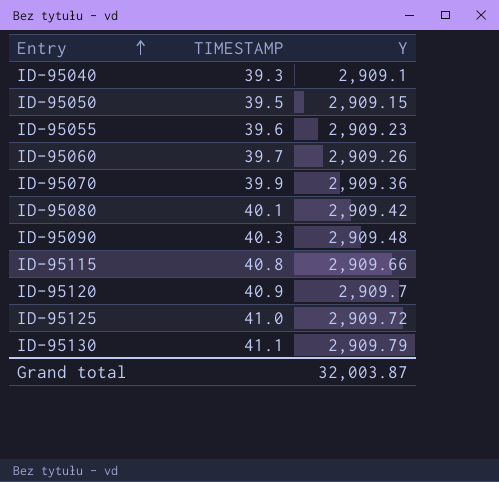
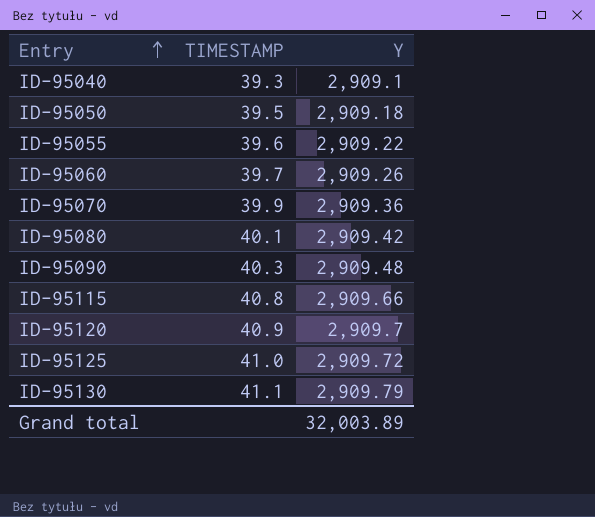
ID-95050 | Y: 2,909.15 -> 2,909.18
ID-95055 | Y: 2,909.23 -> 2,909.22
Grand total | Y: 32,003.87 -> 32,003.89

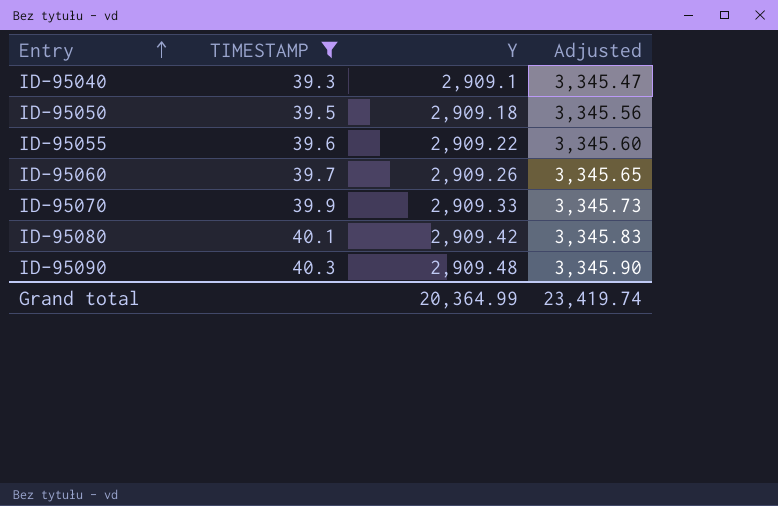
filter: none -> TIMESTAMP <= 40.3
column Adjusted | formula: none -> [Y] * 1.15
ID-95070 | Y: 2,909.36 -> 2,909.33
Grand total | Y: 32,003.89 -> 20,364.99

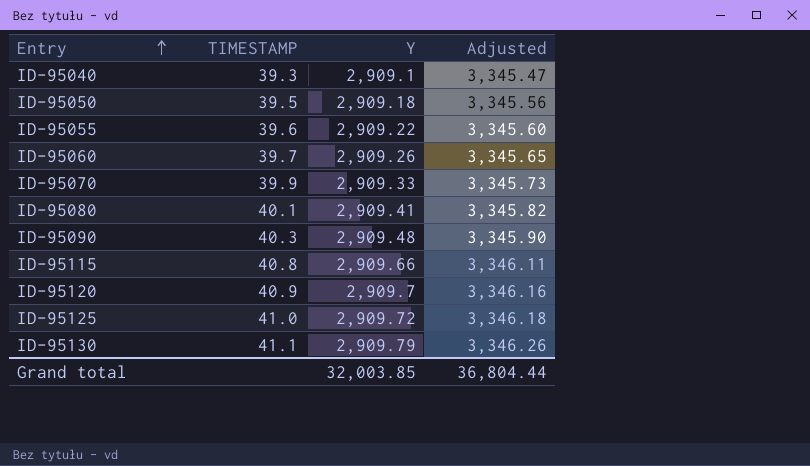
filter: TIMESTAMP <= 40.3 -> none
ID-95080 | Y: 2,909.42 -> 2,909.41
ID-95080 | Adjusted: 3,345.83 -> 3,345.82
Grand total | Y: 20,364.99 -> 32,003.85
Grand total | Adjusted: 23,419.74 -> 36,804.44

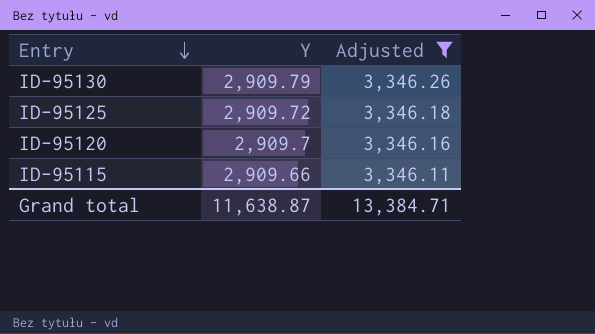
filter: none -> Adjusted >= 3,346.11
row order: Entry ascending -> Entry descending
column TIMESTAMP | position: 2 -> none
Grand total | Y: 32,003.85 -> 11,638.87
Grand total | Adjusted: 36,804.44 -> 13,384.71

